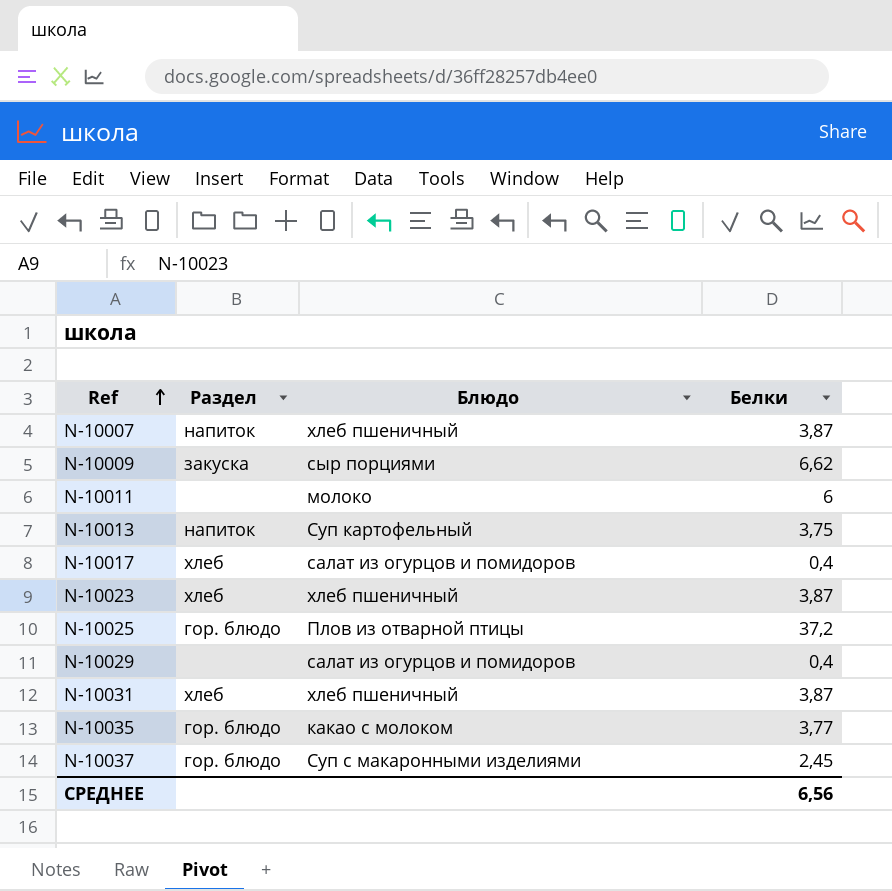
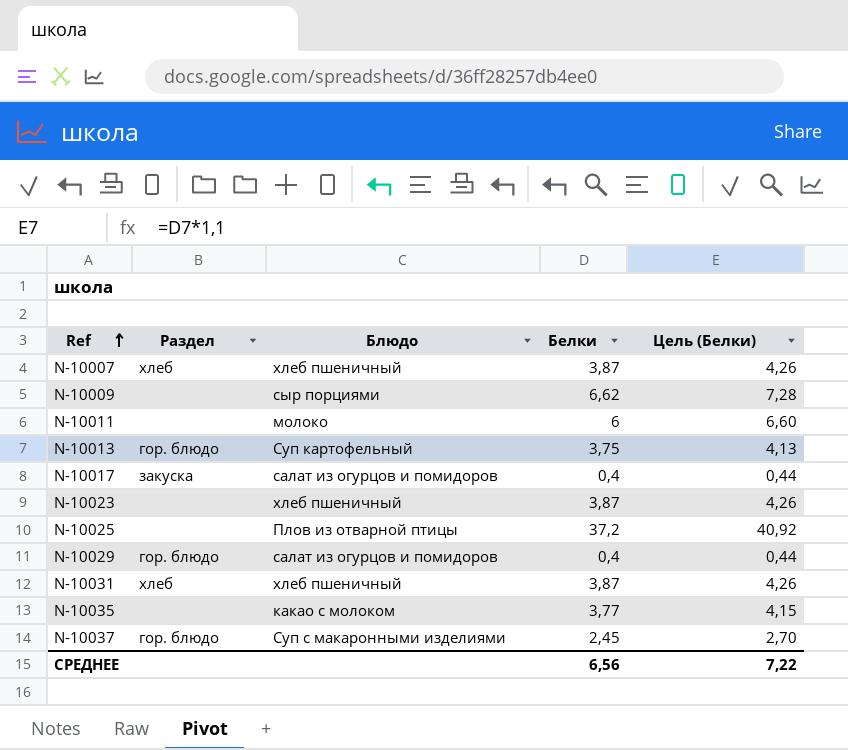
column Цель (Белки) | formula: none -> [Белки] * 1,1
N-10007 | Раздел: напиток -> хлеб
N-10009 | Раздел: закуска -> none
N-10013 | Раздел: напиток -> гор. блюдо
N-10017 | Раздел: хлеб -> закуска
N-10023 | Раздел: хлеб -> none
N-10025 | Раздел: гор. блюдо -> none
N-10029 | Раздел: none -> гор. блюдо
N-10035 | Раздел: гор. блюдо -> none

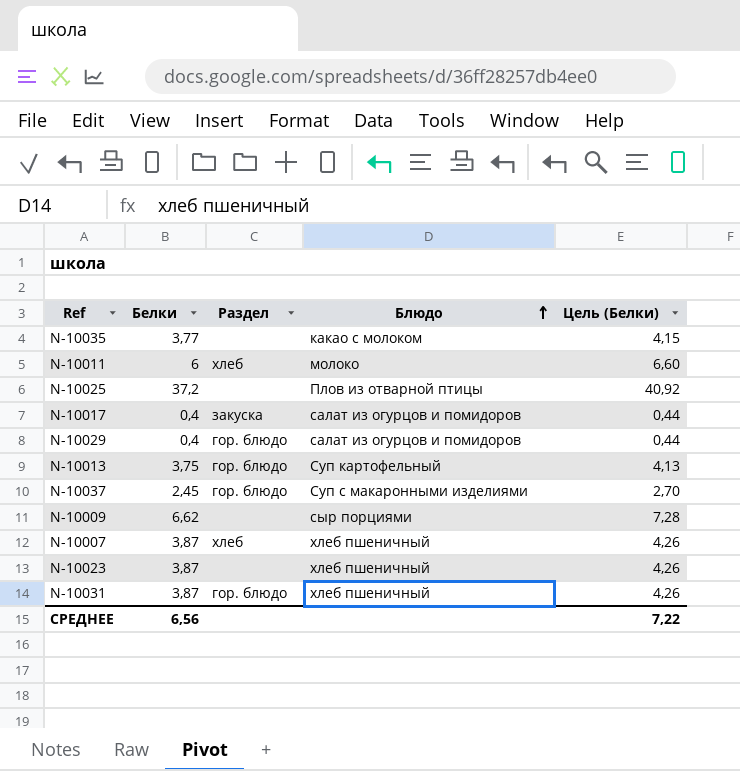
row order: Ref ascending -> Блюдо ascending
column Белки | position: 4 -> 2
N-10011 | Раздел: none -> хлеб
N-10031 | Раздел: хлеб -> гор. блюдо

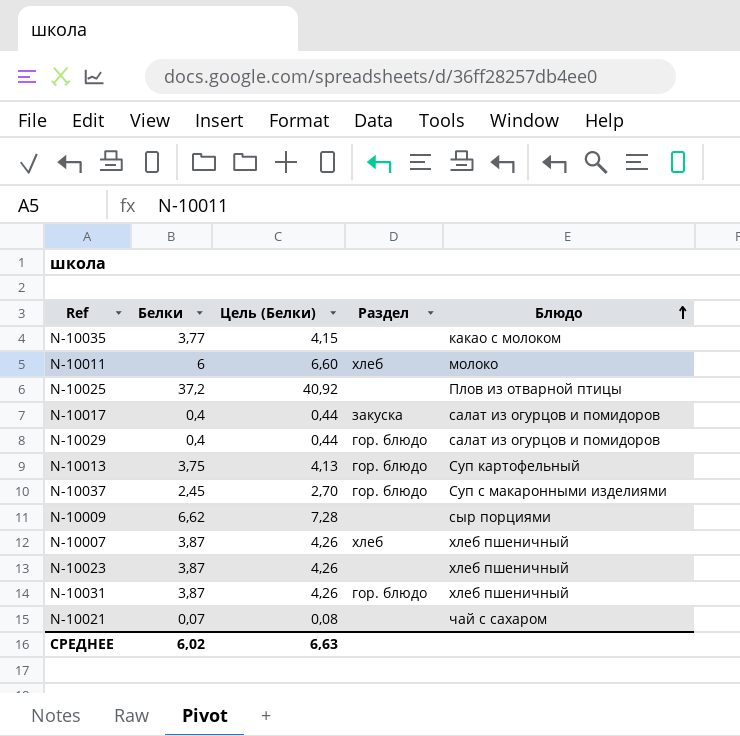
column Цель (Белки) | position: 5 -> 3
row N-10021: none -> 0,07 | 0,08 | none | чай с сахаром
СРЕДНЕЕ | Белки: 6,56 -> 6,02
СРЕДНЕЕ | Цель (Белки): 7,22 -> 6,63

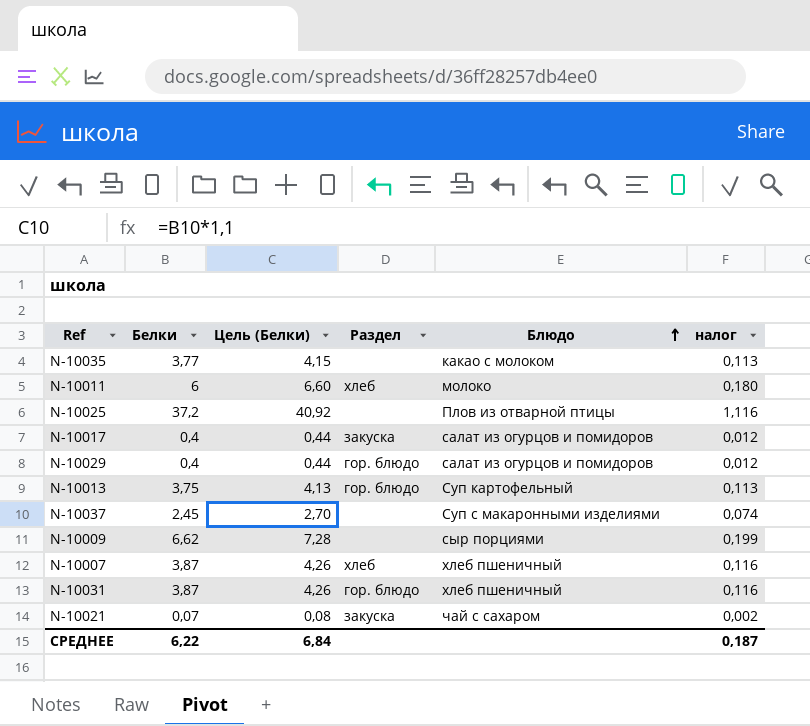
column налог | formula: none -> [Белки] * 0,03
row N-10023: 3,87 | 4,26 | none | хлеб пшеничный -> none
N-10037 | Раздел: гор. блюдо -> none
N-10021 | Раздел: none -> закуска
СРЕДНЕЕ | Белки: 6,02 -> 6,22
СРЕДНЕЕ | Цель (Белки): 6,63 -> 6,84

